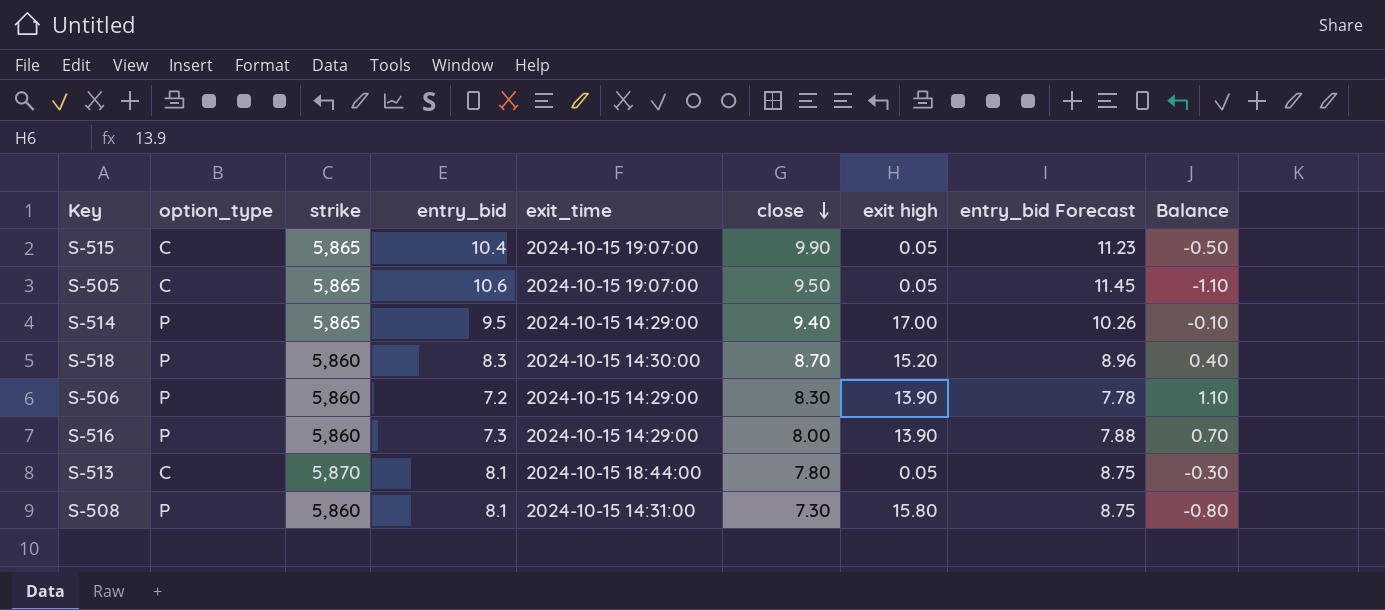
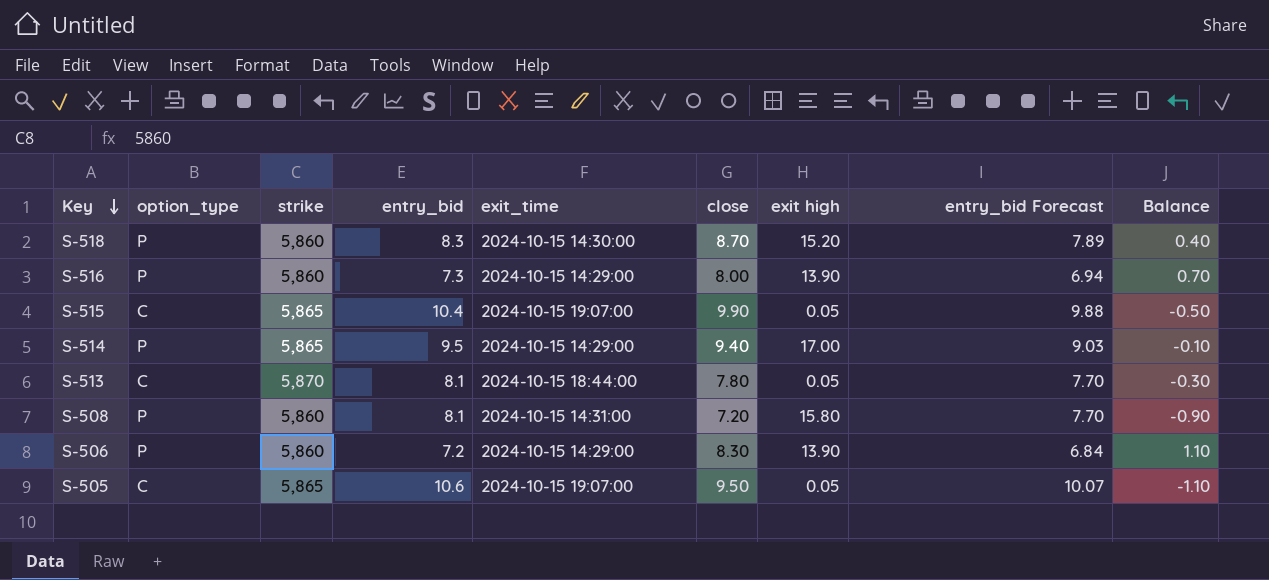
row order: close descending -> Key descending
column entry_bid Forecast | formula: [entry_bid] * 1.08 -> [entry_bid] * 0.95
S-508 | close: 7.30 -> 7.20
S-508 | Balance: -0.80 -> -0.90

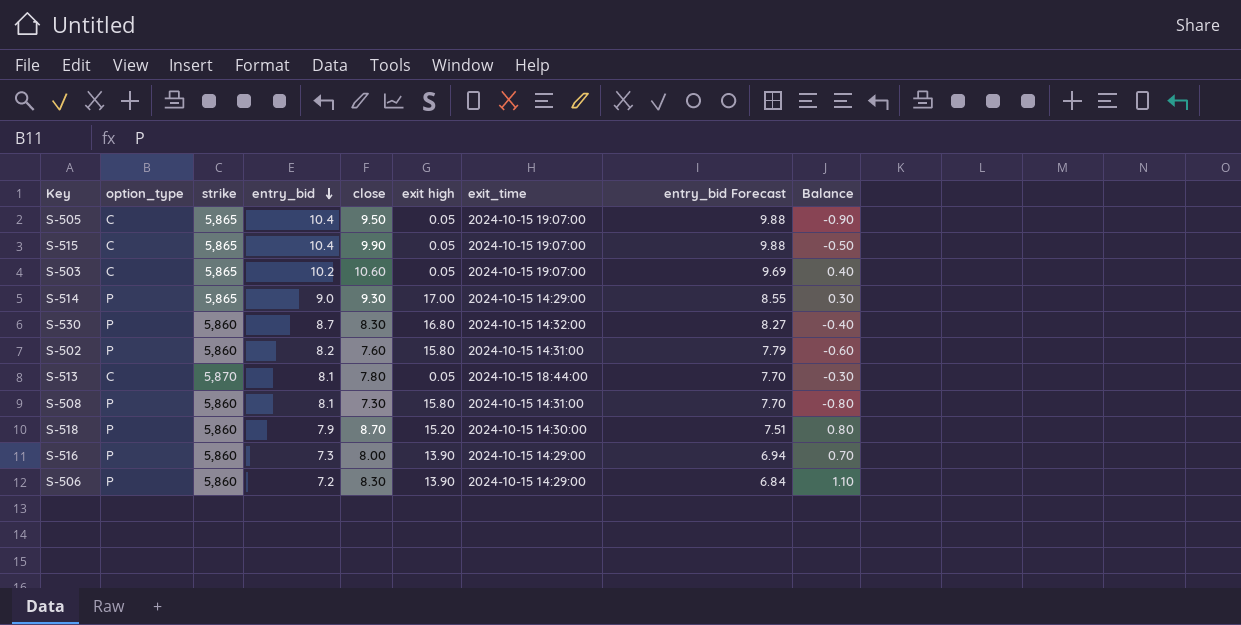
row order: Key descending -> entry_bid descending
column exit_time | position: 5 -> 7
S-505 | entry_bid: 10.6 -> 10.4
S-505 | entry_bid Forecast: 10.07 -> 9.88
S-505 | Balance: -1.10 -> -0.90
row S-503: none -> C | 5,865 | 10.2 | 10.60 | 0.05 | 2024-10-15 19:07:00 | 9.69 | 0.40
S-514 | entry_bid: 9.5 -> 9.0
S-514 | close: 9.40 -> 9.30
S-514 | entry_bid Forecast: 9.03 -> 8.55
S-514 | Balance: -0.10 -> 0.30
row S-530: none -> P | 5,860 | 8.7 | 8.30 | 16.80 | 2024-10-15 14:32:00 | 8.27 | -0.40
row S-502: none -> P | 5,860 | 8.2 | 7.60 | 15.80 | 2024-10-15 14:31:00 | 7.79 | -0.60
S-508 | close: 7.20 -> 7.30
S-508 | Balance: -0.90 -> -0.80
S-518 | entry_bid: 8.3 -> 7.9
S-518 | entry_bid Forecast: 7.89 -> 7.51
S-518 | Balance: 0.40 -> 0.80

